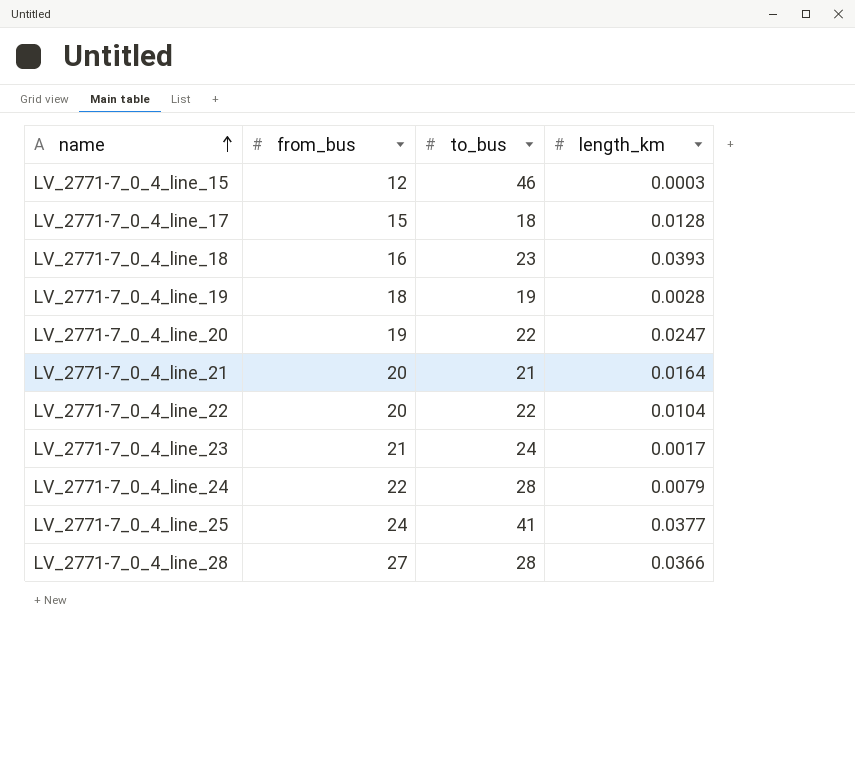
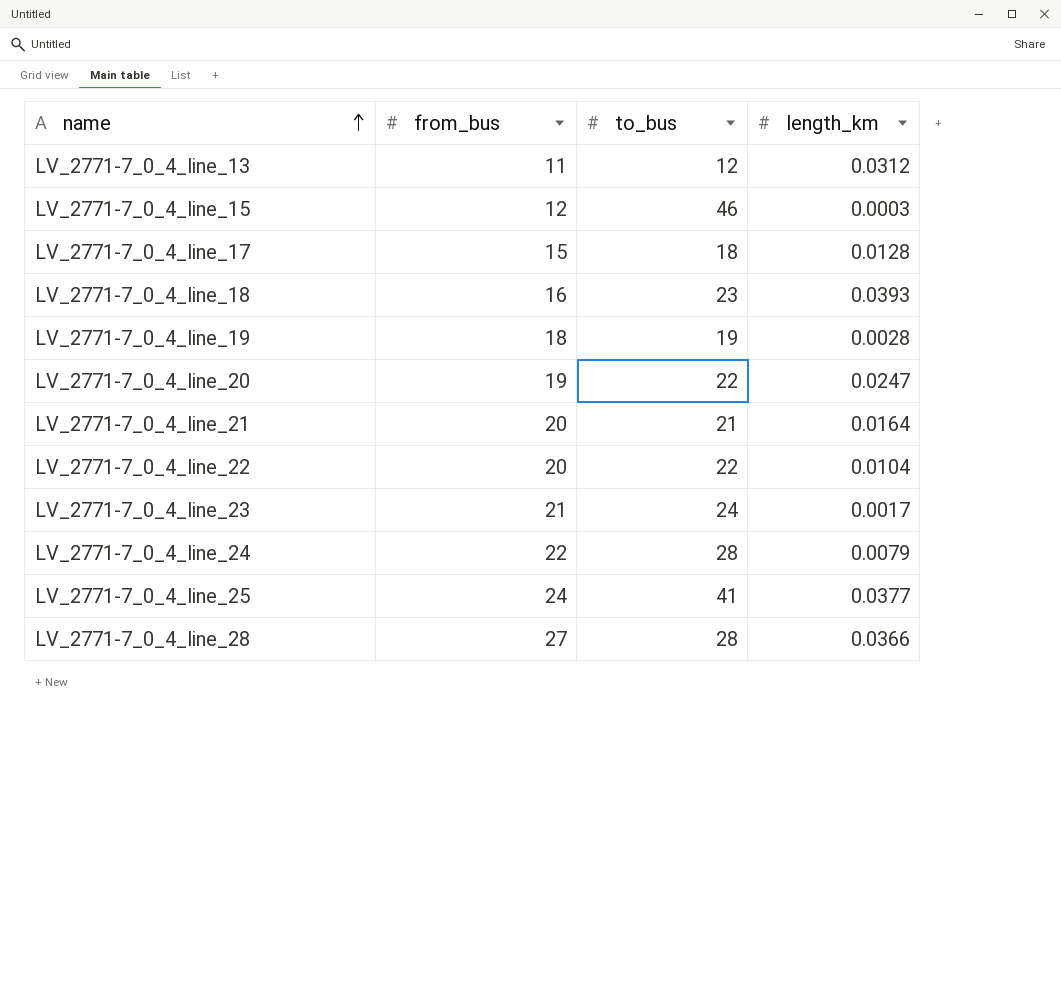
row LV_2771-7_0_4_line_13: none -> 11 | 12 | 0.0312

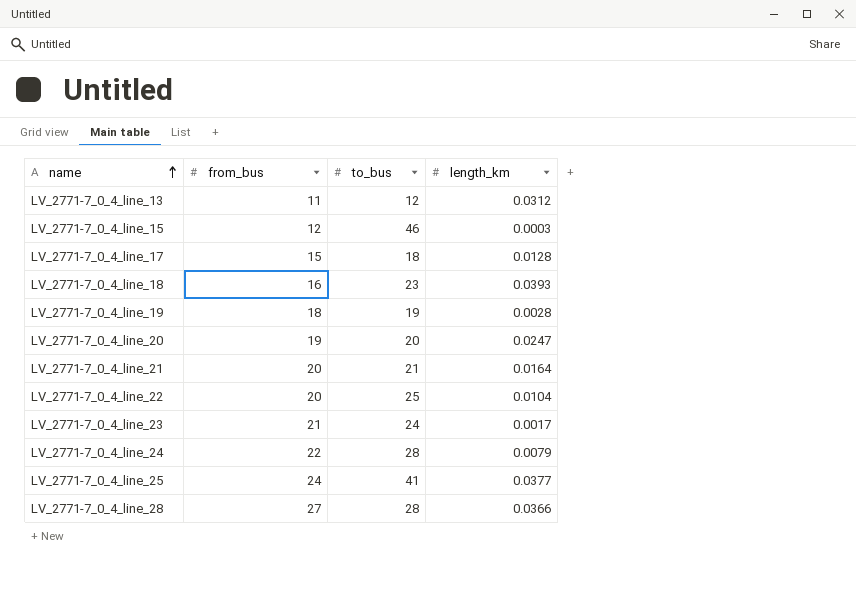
LV_2771-7_0_4_line_20 | to_bus: 22 -> 20
LV_2771-7_0_4_line_22 | to_bus: 22 -> 25

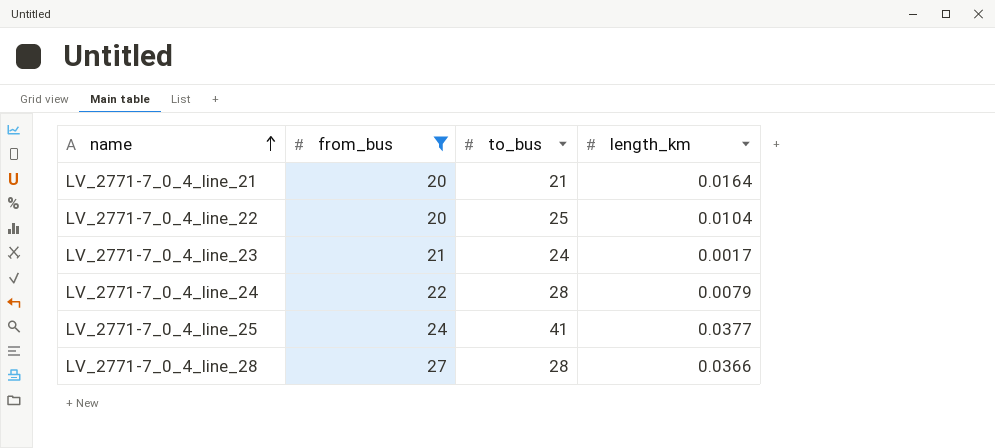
filter: none -> from_bus >= 20

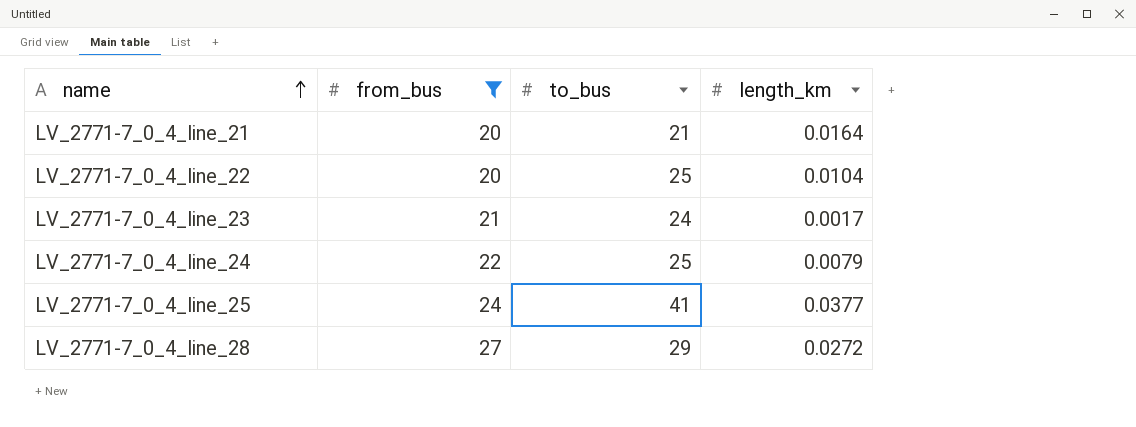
LV_2771-7_0_4_line_24 | to_bus: 28 -> 25
LV_2771-7_0_4_line_28 | to_bus: 28 -> 29
LV_2771-7_0_4_line_28 | length_km: 0.0366 -> 0.0272

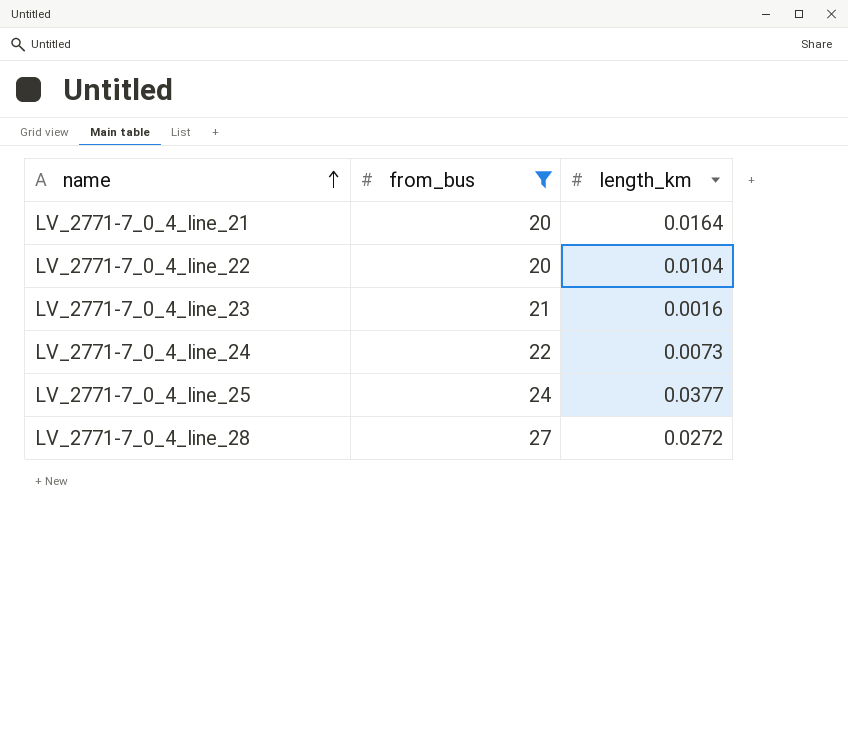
column to_bus | position: 3 -> none
LV_2771-7_0_4_line_23 | length_km: 0.0017 -> 0.0016
LV_2771-7_0_4_line_24 | length_km: 0.0079 -> 0.0073

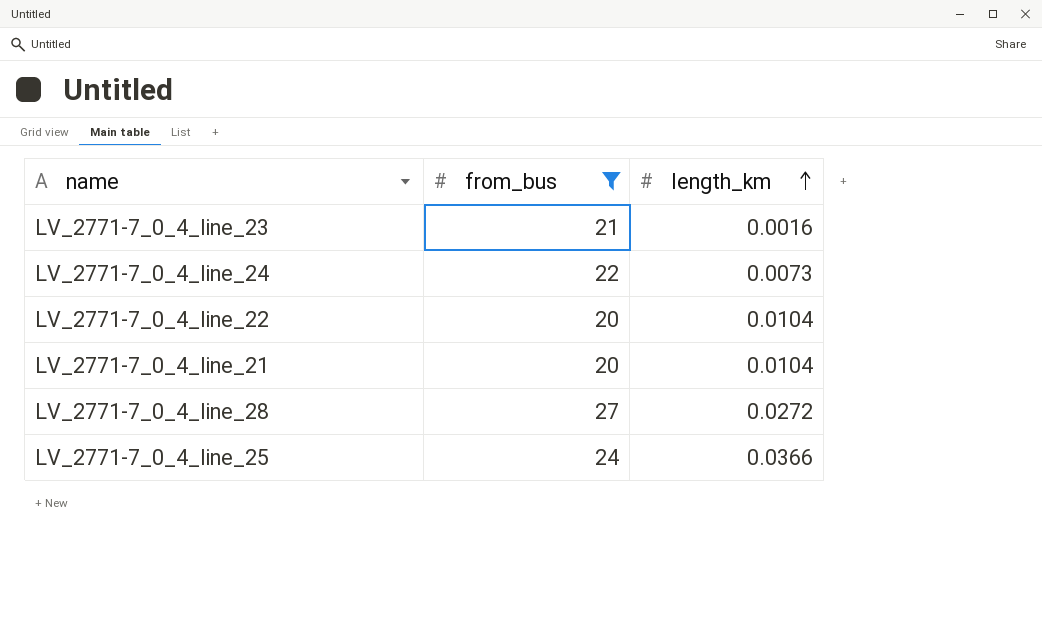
row order: name ascending -> length_km ascending
LV_2771-7_0_4_line_21 | length_km: 0.0164 -> 0.0104
LV_2771-7_0_4_line_25 | length_km: 0.0377 -> 0.0366

